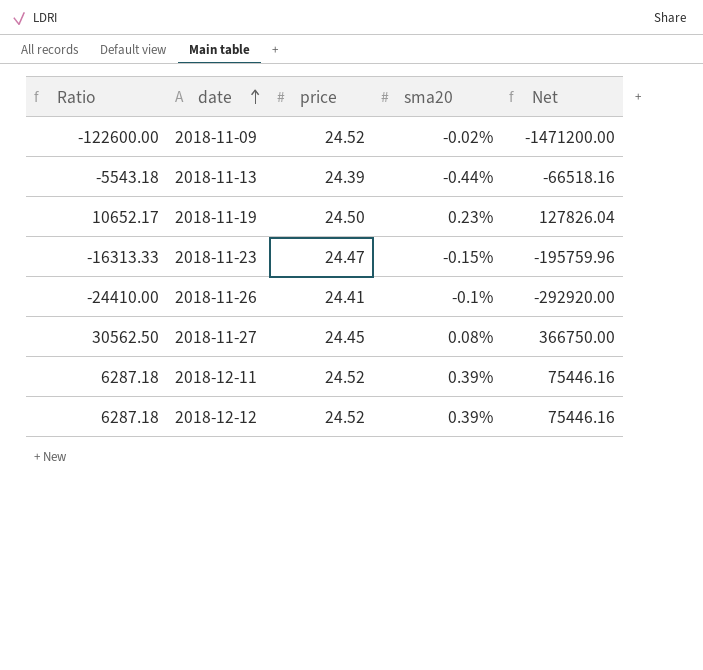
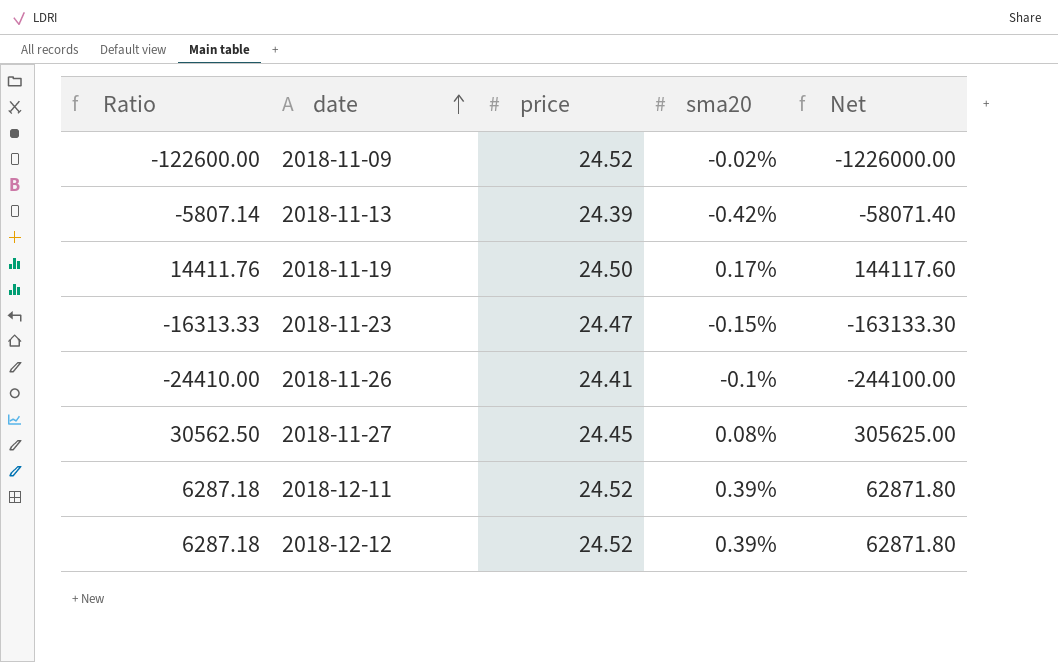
column Net | formula: [Ratio] * 12 -> [Ratio] * 10
2018-11-13 | Ratio: -5543.18 -> -5807.14
2018-11-13 | sma20: -0.44% -> -0.42%
2018-11-19 | Ratio: 10652.17 -> 14411.76
2018-11-19 | sma20: 0.23% -> 0.17%

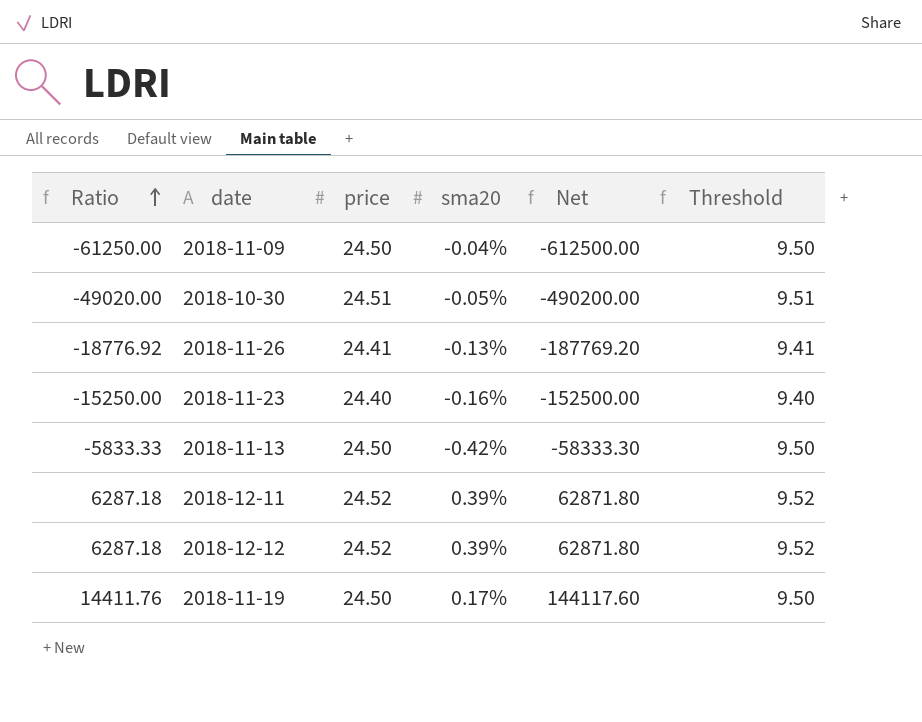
row order: date ascending -> Ratio ascending
column Threshold | formula: none -> [price] - 15
row 2018-11-27: 30562.50 | 24.45 | 0.08% | 305625.00 -> none
2018-11-09 | Ratio: -122600.00 -> -61250.00
2018-11-09 | price: 24.52 -> 24.50
2018-11-09 | sma20: -0.02% -> -0.04%
2018-11-09 | Net: -1226000.00 -> -612500.00
row 2018-10-30: none -> -49020.00 | 24.51 | -0.05% | -490200.00 | 9.51
2018-11-26 | Ratio: -24410.00 -> -18776.92
2018-11-26 | sma20: -0.1% -> -0.13%
2018-11-26 | Net: -244100.00 -> -187769.20
2018-11-23 | Ratio: -16313.33 -> -15250.00
2018-11-23 | price: 24.47 -> 24.40
2018-11-23 | sma20: -0.15% -> -0.16%
2018-11-23 | Net: -163133.30 -> -152500.00
2018-11-13 | Ratio: -5807.14 -> -5833.33
2018-11-13 | price: 24.39 -> 24.50
2018-11-13 | Net: -58071.40 -> -58333.30

